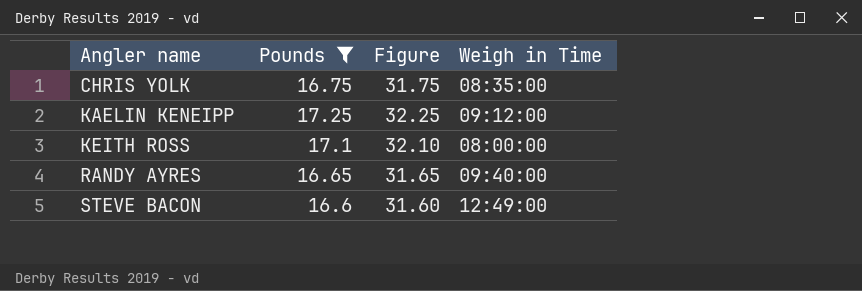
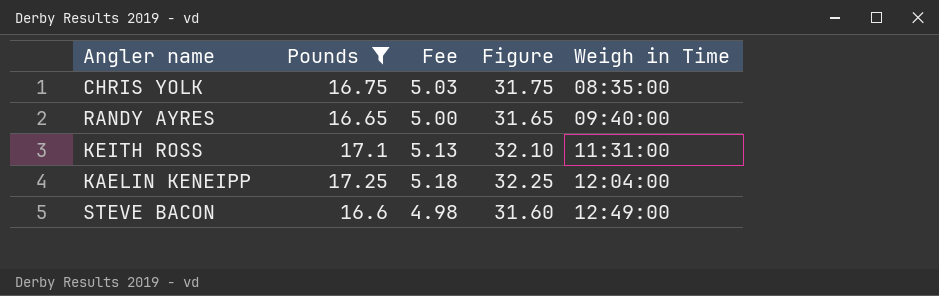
row order: Angler name ascending -> Weigh in Time ascending
column Fee | formula: none -> [Pounds] * 0.3
KEITH ROSS | Weigh in Time: 08:00:00 -> 11:31:00
KAELIN KENEIPP | Weigh in Time: 09:12:00 -> 12:04:00

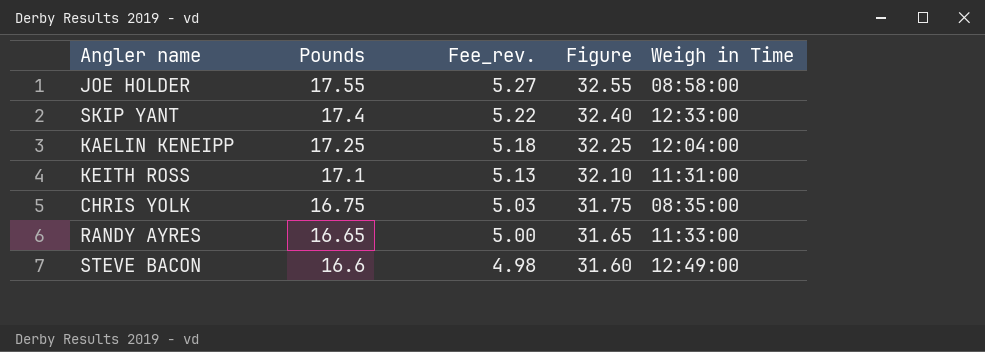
filter: Pounds <= 17.25 -> none
row order: Weigh in Time ascending -> Pounds descending
column name: Fee -> Fee_rev.
RANDY AYRES | Weigh in Time: 09:40:00 -> 11:33:00

